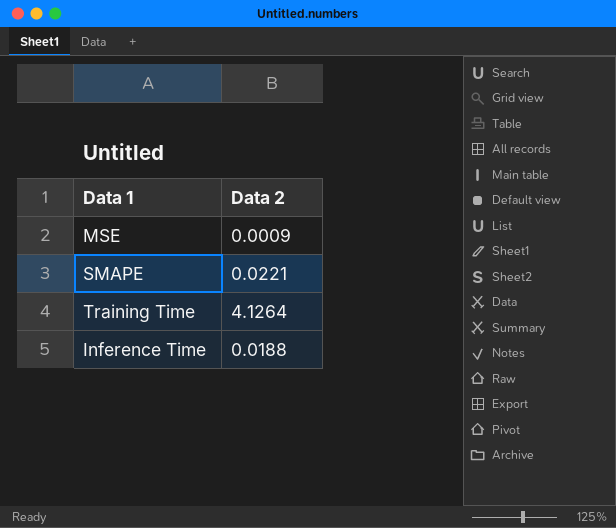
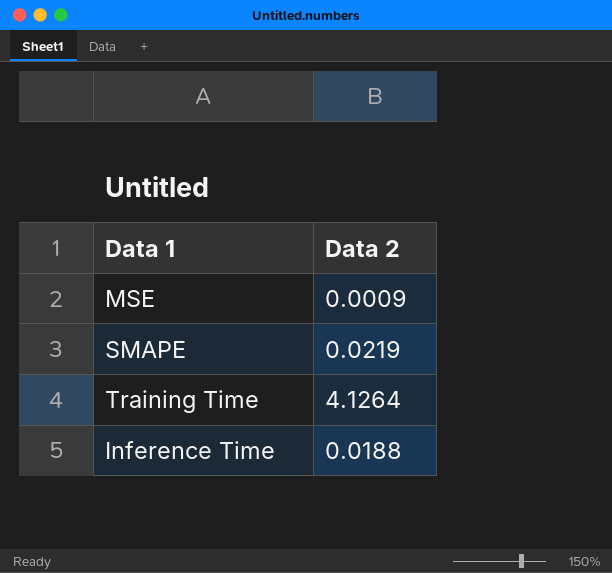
SMAPE | Data 2: 0.0221 -> 0.0219

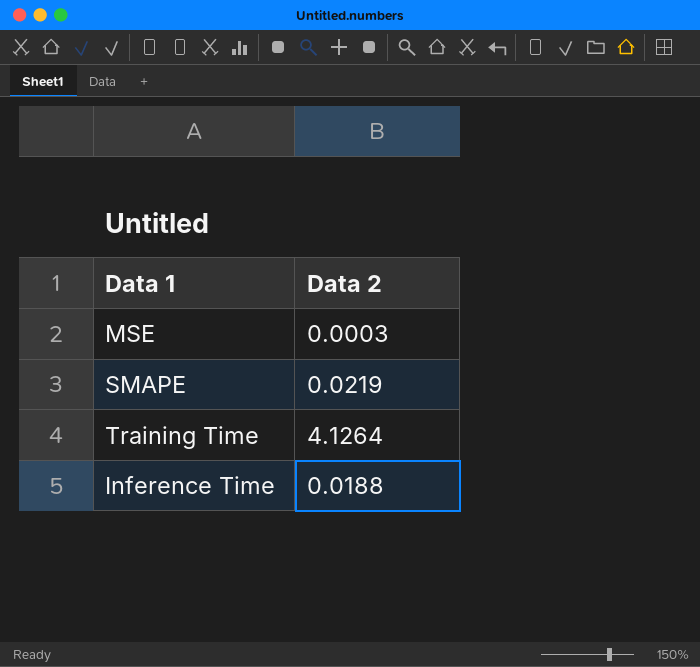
MSE | Data 2: 0.0009 -> 0.0003

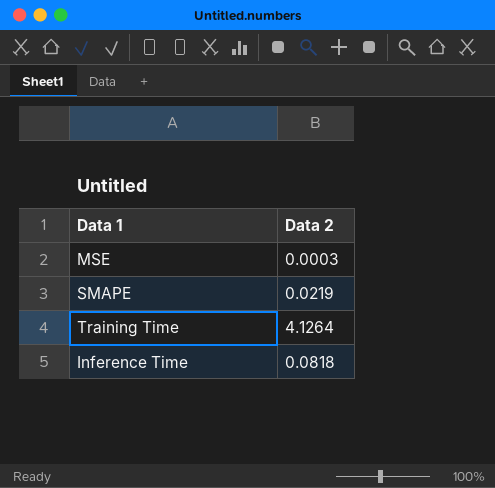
Inference Time | Data 2: 0.0188 -> 0.0818

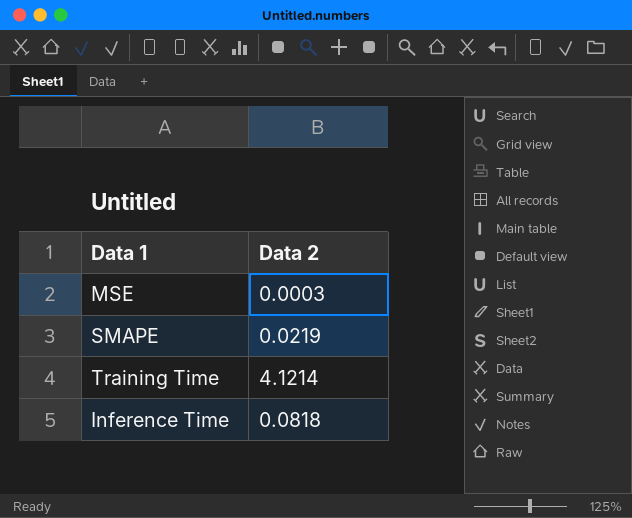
Training Time | Data 2: 4.1264 -> 4.1214

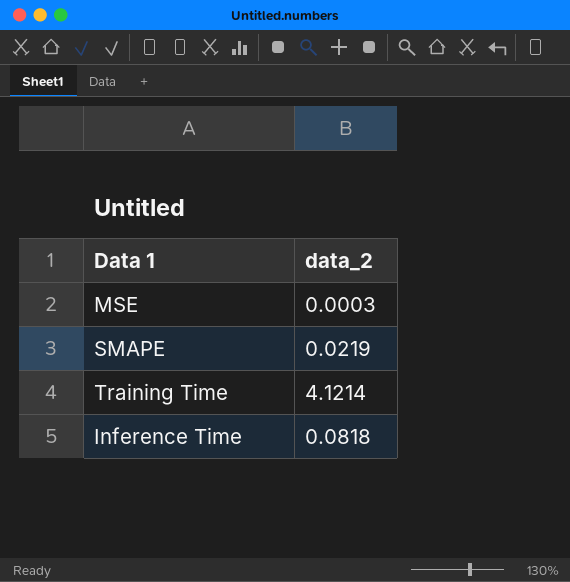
column name: Data 2 -> data_2

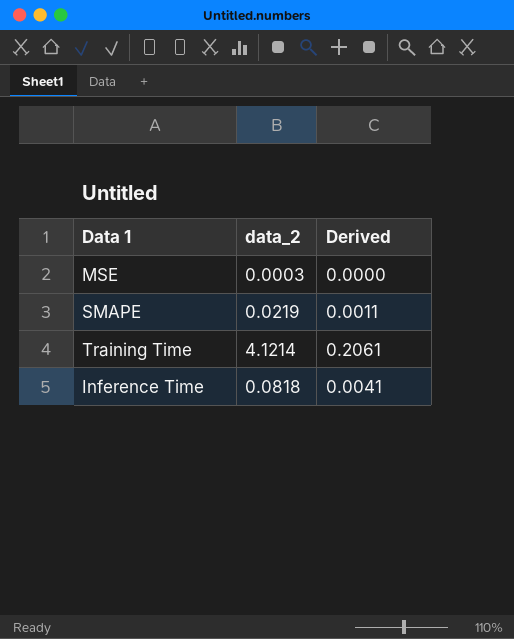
column Derived | formula: none -> [data_2] * 0.05

